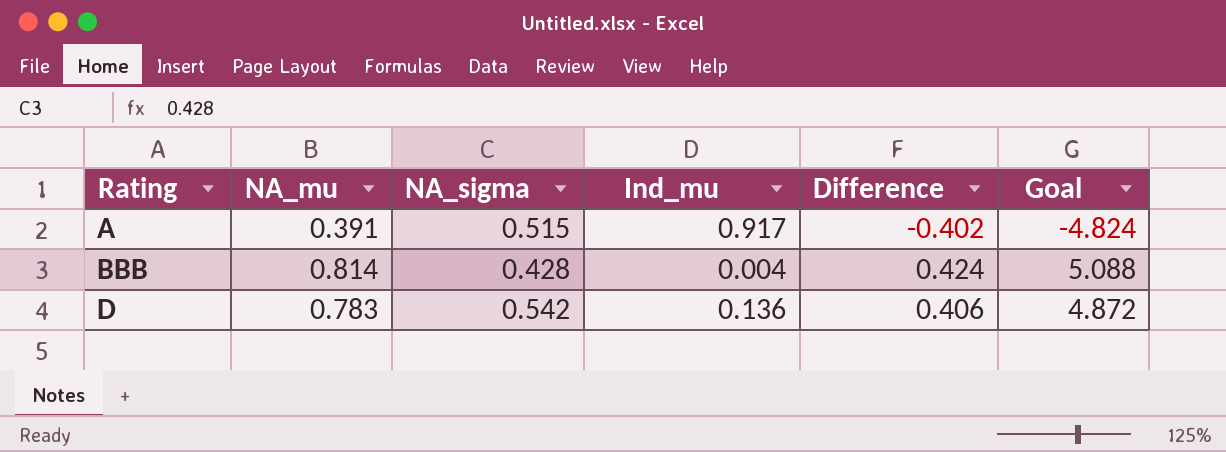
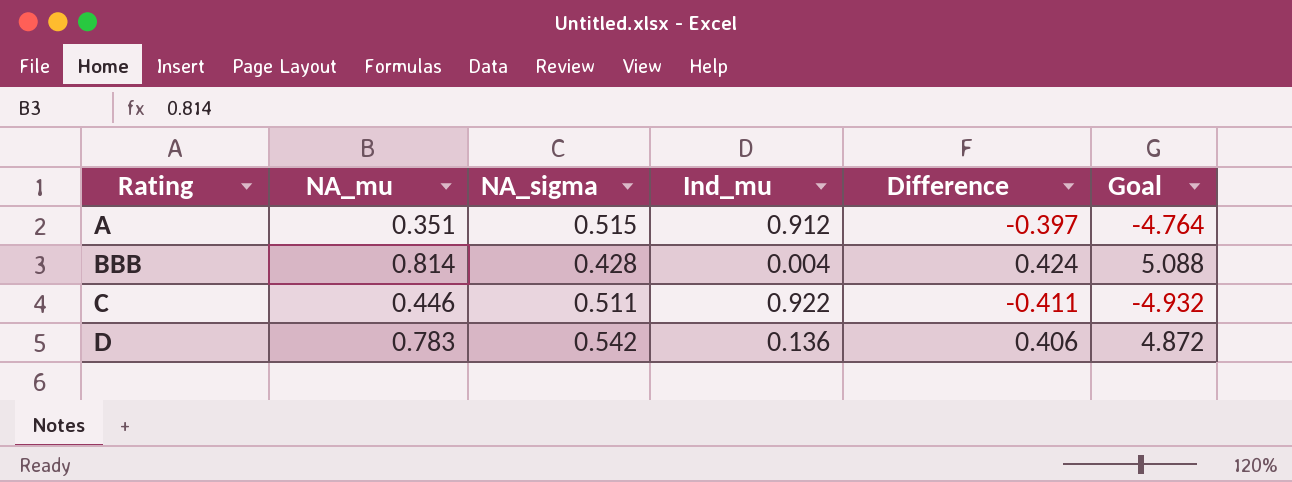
A | NA_mu: 0.391 -> 0.351
A | Ind_mu: 0.917 -> 0.912
A | Difference: -0.402 -> -0.397
A | Goal: -4.824 -> -4.764
row C: none -> 0.446 | 0.511 | 0.922 | -0.411 | -4.932

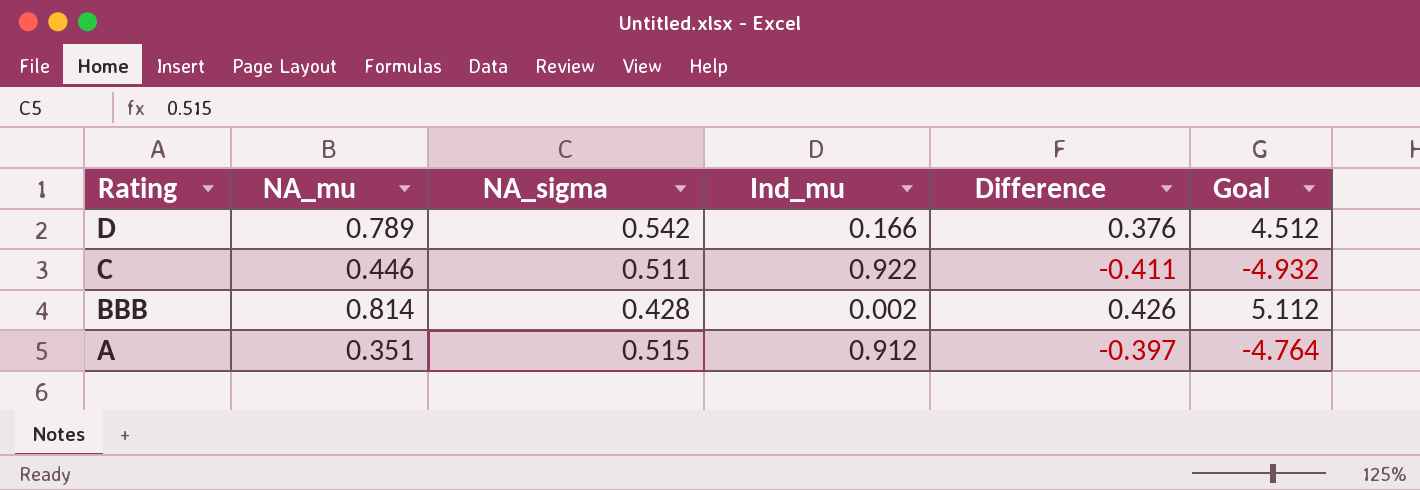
row order: Rating ascending -> Rating descending
D | NA_mu: 0.783 -> 0.789
D | Ind_mu: 0.136 -> 0.166
D | Difference: 0.406 -> 0.376
D | Goal: 4.872 -> 4.512
BBB | Ind_mu: 0.004 -> 0.002
BBB | Difference: 0.424 -> 0.426
BBB | Goal: 5.088 -> 5.112

